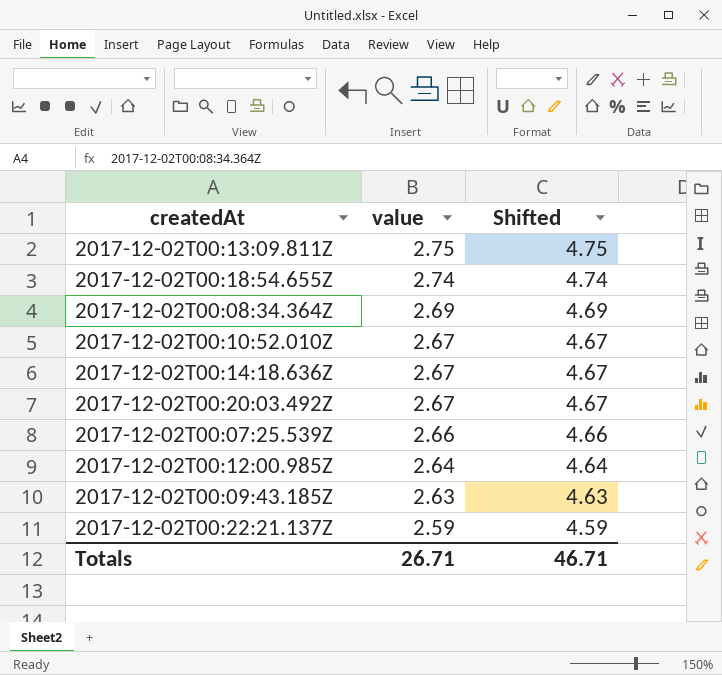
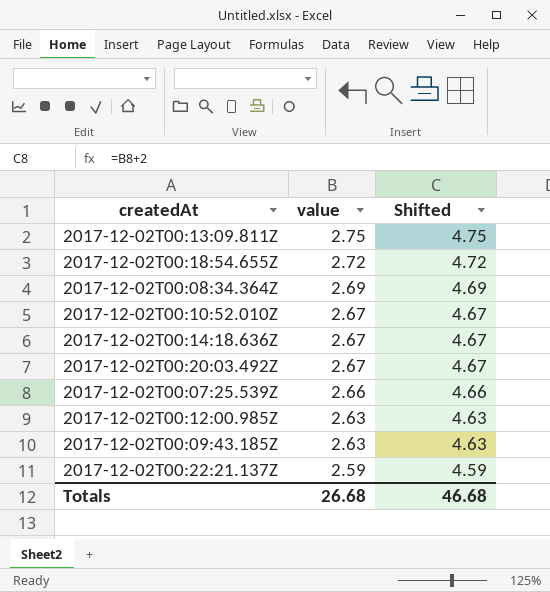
2017-12-02T00:18:54.655Z | value: 2.74 -> 2.72
2017-12-02T00:18:54.655Z | Shifted: 4.74 -> 4.72
2017-12-02T00:12:00.985Z | value: 2.64 -> 2.63
2017-12-02T00:12:00.985Z | Shifted: 4.64 -> 4.63
Totals | value: 26.71 -> 26.68
Totals | Shifted: 46.71 -> 46.68

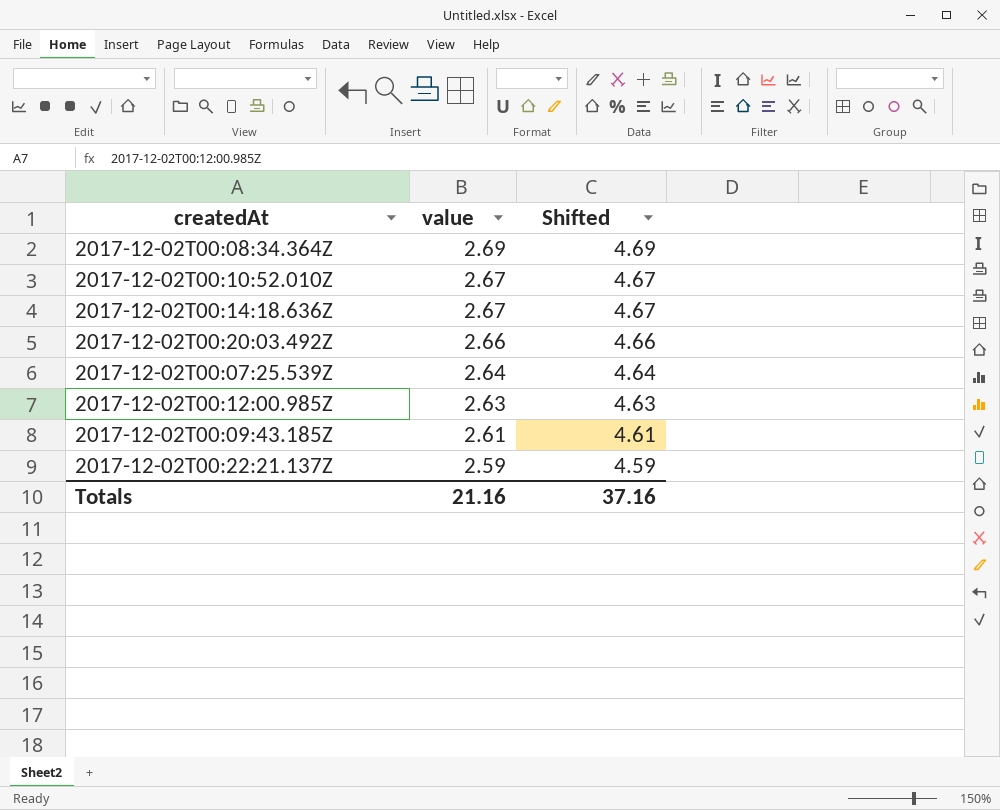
row 2017-12-02T00:13:09.811Z: 2.75 | 4.75 -> none
row 2017-12-02T00:18:54.655Z: 2.72 | 4.72 -> none
2017-12-02T00:20:03.492Z | value: 2.67 -> 2.66
2017-12-02T00:20:03.492Z | Shifted: 4.67 -> 4.66
2017-12-02T00:07:25.539Z | value: 2.66 -> 2.64
2017-12-02T00:07:25.539Z | Shifted: 4.66 -> 4.64
2017-12-02T00:09:43.185Z | value: 2.63 -> 2.61
2017-12-02T00:09:43.185Z | Shifted: 4.63 -> 4.61
Totals | value: 26.68 -> 21.16
Totals | Shifted: 46.68 -> 37.16

